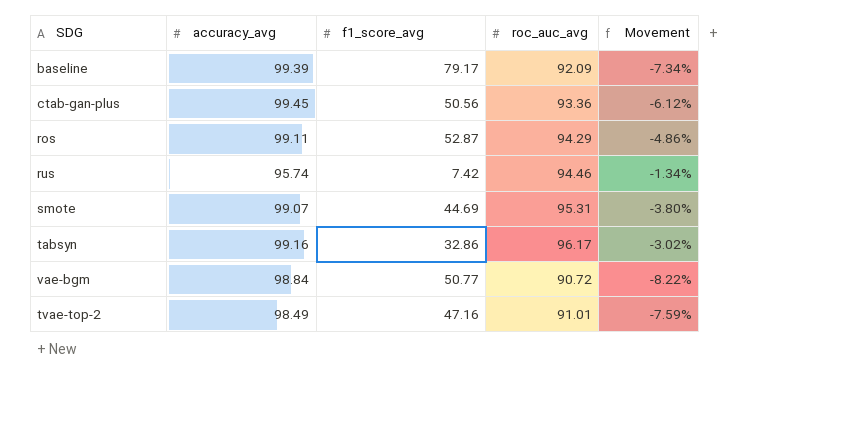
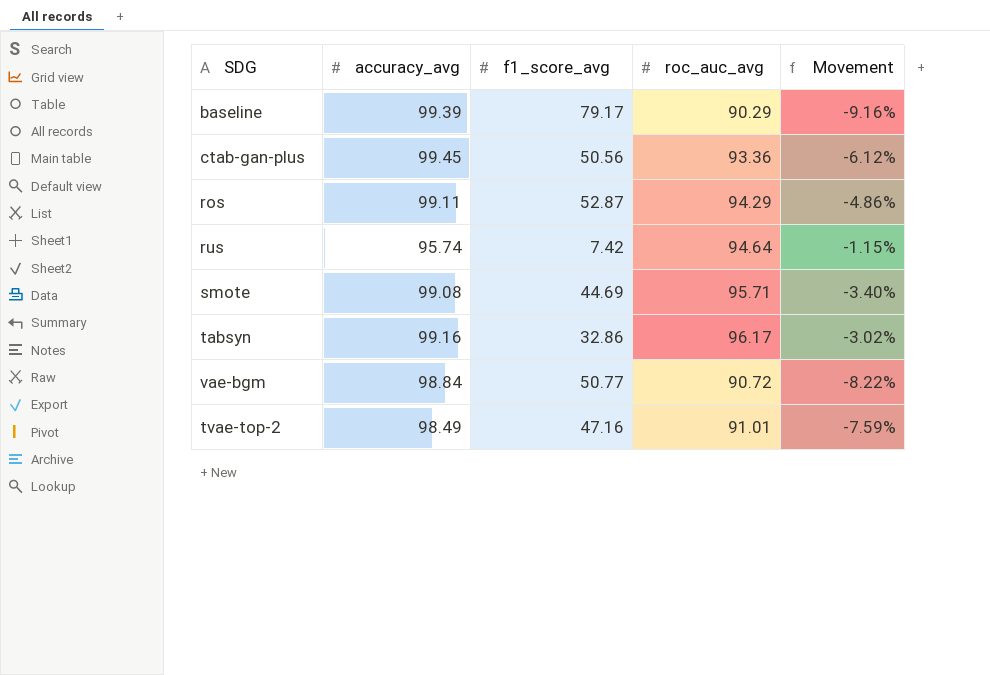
baseline | roc_auc_avg: 92.09 -> 90.29
baseline | Movement: -7.34% -> -9.16%
rus | roc_auc_avg: 94.46 -> 94.64
rus | Movement: -1.34% -> -1.15%
smote | accuracy_avg: 99.07 -> 99.08
smote | roc_auc_avg: 95.31 -> 95.71
smote | Movement: -3.80% -> -3.40%

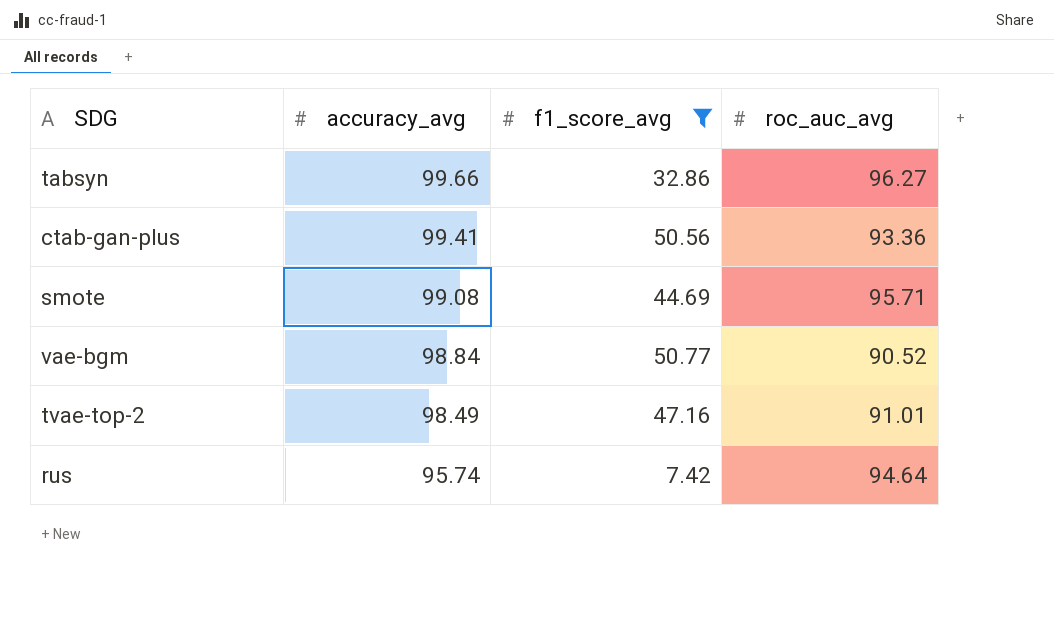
filter: none -> f1_score_avg <= 50.77
row order: none -> accuracy_avg descending
column Movement | formula: ([roc_auc_avg] - [accuracy_avg]) / [accuracy_avg] -> none
tabsyn | accuracy_avg: 99.16 -> 99.66
tabsyn | roc_auc_avg: 96.17 -> 96.27
ctab-gan-plus | accuracy_avg: 99.45 -> 99.41
vae-bgm | roc_auc_avg: 90.72 -> 90.52

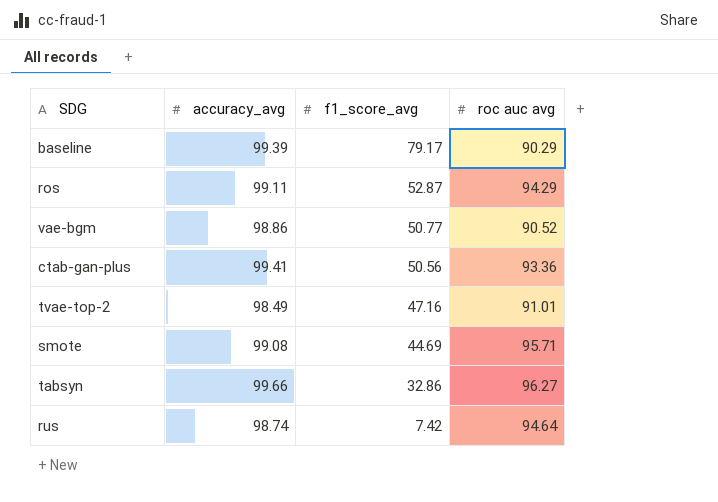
filter: f1_score_avg <= 50.77 -> none
row order: accuracy_avg descending -> f1_score_avg descending
column name: roc_auc_avg -> roc auc avg
vae-bgm | accuracy_avg: 98.84 -> 98.86
rus | accuracy_avg: 95.74 -> 98.74

